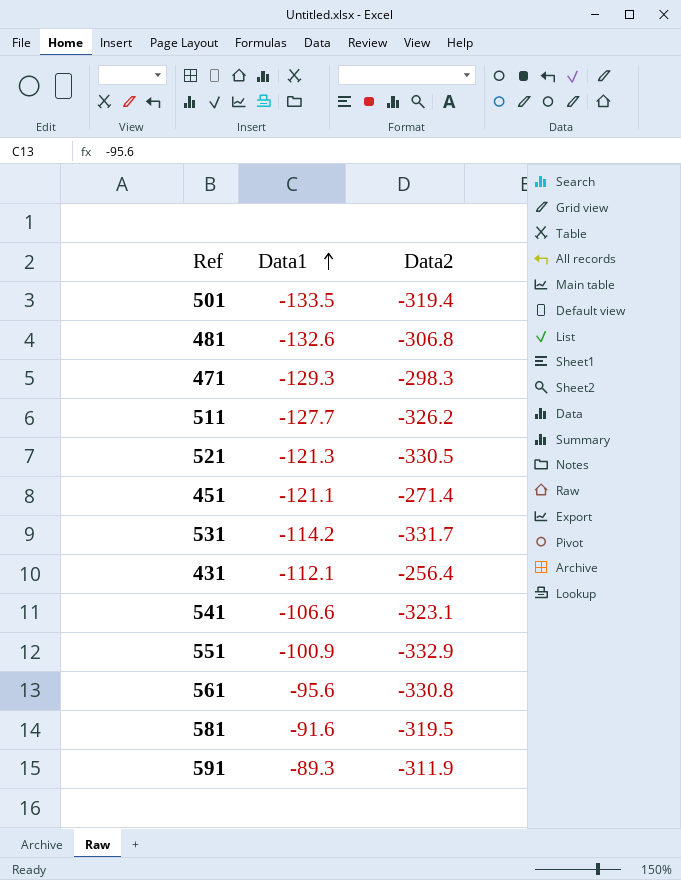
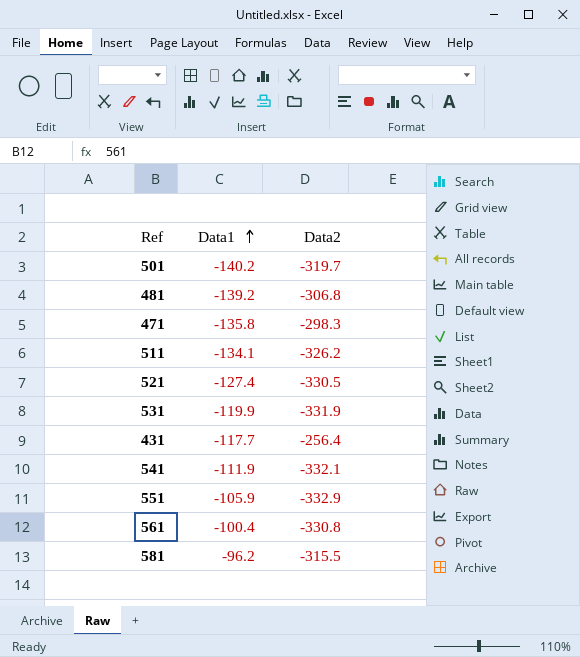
row 451: -121.1 | -271.4 -> none
row 591: -89.3 | -311.9 -> none
501 | Data1: -133.5 -> -140.2
501 | Data2: -319.4 -> -319.7
481 | Data1: -132.6 -> -139.2
471 | Data1: -129.3 -> -135.8
511 | Data1: -127.7 -> -134.1
521 | Data1: -121.3 -> -127.4
531 | Data1: -114.2 -> -119.9
531 | Data2: -331.7 -> -331.9
431 | Data1: -112.1 -> -117.7
541 | Data1: -106.6 -> -111.9
541 | Data2: -323.1 -> -332.1
551 | Data1: -100.9 -> -105.9
561 | Data1: -95.6 -> -100.4
581 | Data1: -91.6 -> -96.2
581 | Data2: -319.5 -> -315.5

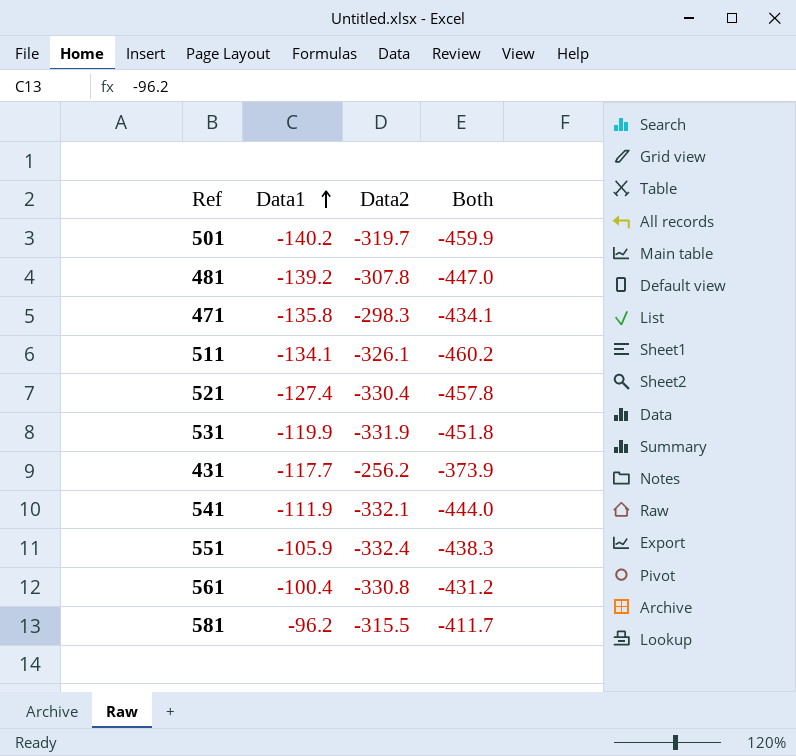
column Both | formula: none -> [Data1] + [Data2]
481 | Data2: -306.8 -> -307.8
511 | Data2: -326.2 -> -326.1
521 | Data2: -330.5 -> -330.4
431 | Data2: -256.4 -> -256.2
551 | Data2: -332.9 -> -332.4

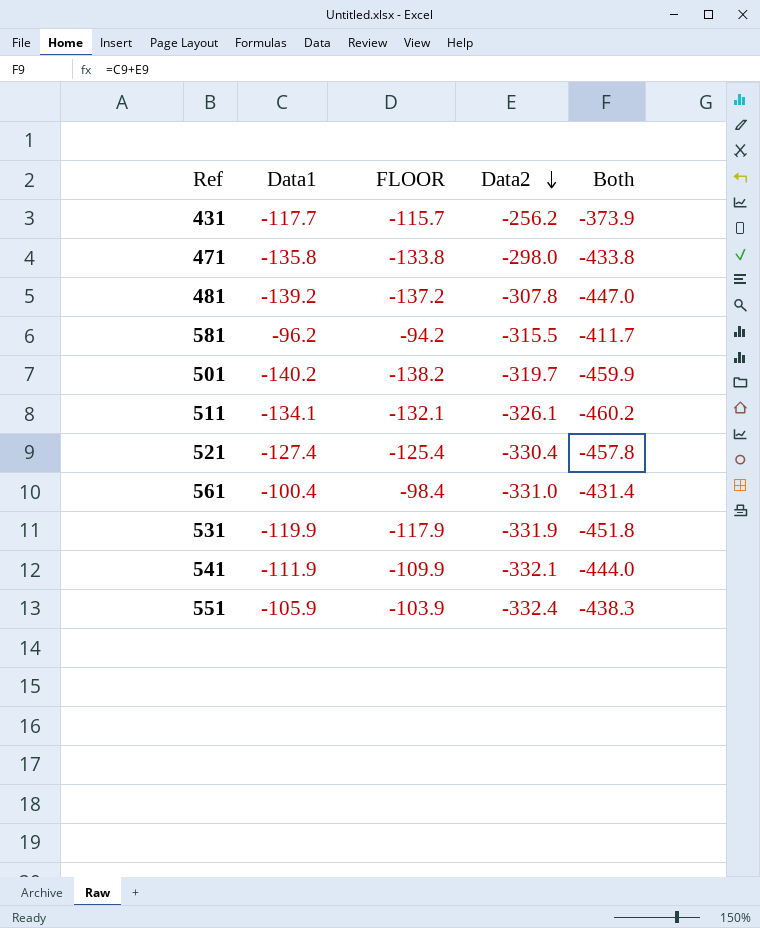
row order: Data1 ascending -> Data2 descending
column FLOOR | formula: none -> [Data1] + 2
471 | Data2: -298.3 -> -298.0
471 | Both: -434.1 -> -433.8
561 | Data2: -330.8 -> -331.0
561 | Both: -431.2 -> -431.4

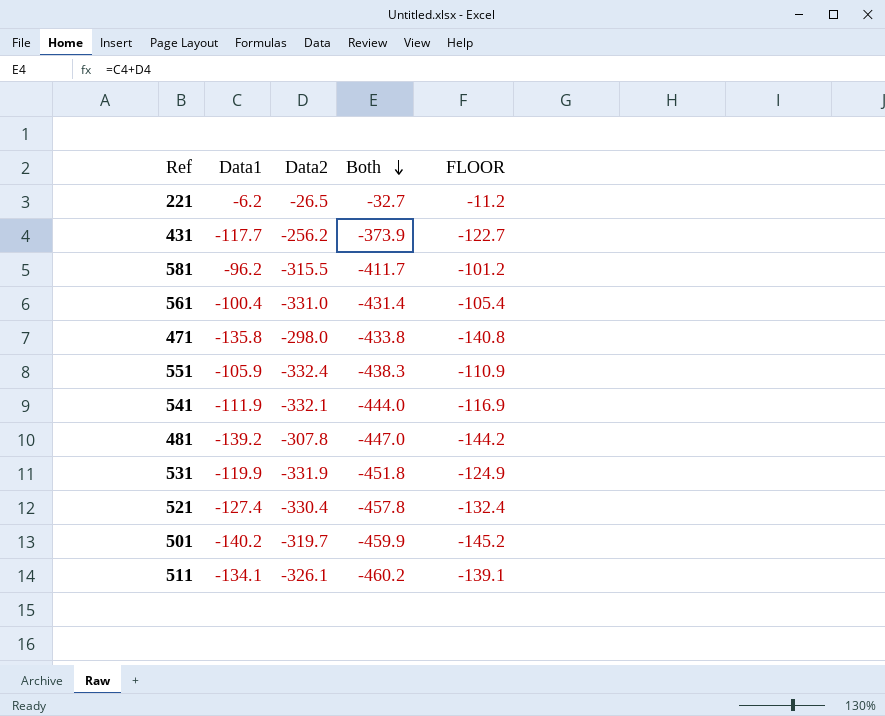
row order: Data2 descending -> Both descending
column FLOOR | formula: [Data1] + 2 -> [Data1] - 5
column FLOOR | position: 3 -> 5
row 221: none -> -6.2 | -26.5 | -32.7 | -11.2

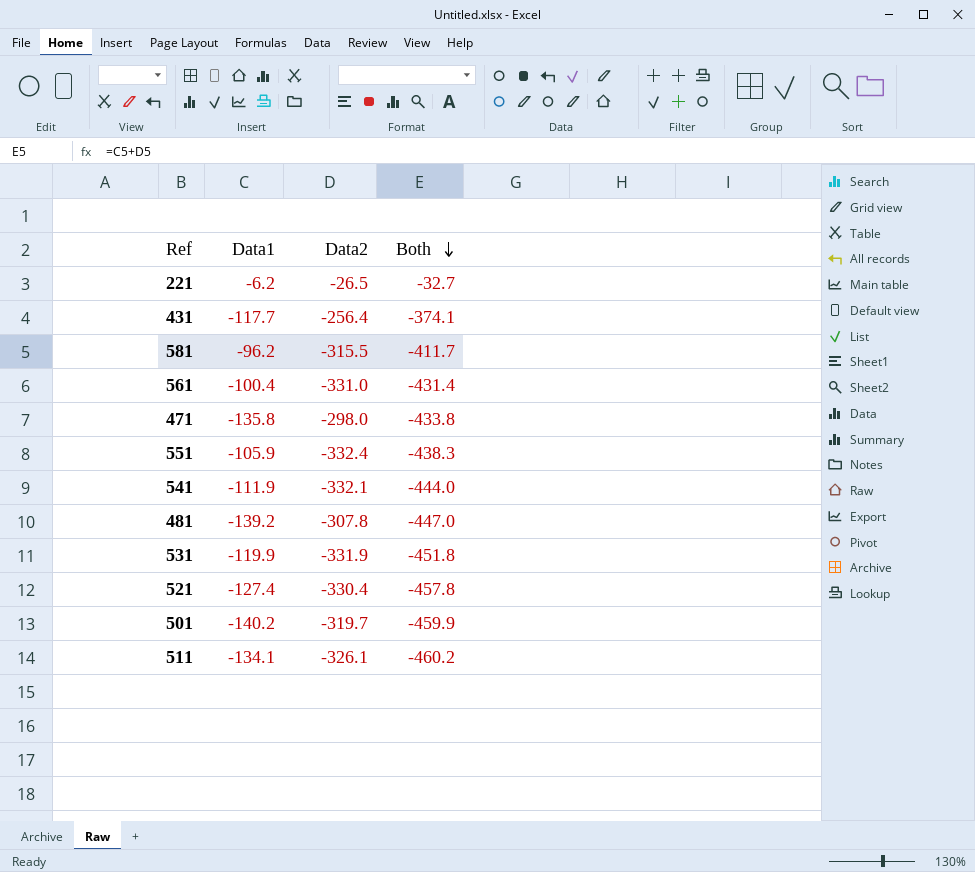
column FLOOR | formula: [Data1] - 5 -> none
431 | Data2: -256.2 -> -256.4
431 | Both: -373.9 -> -374.1

